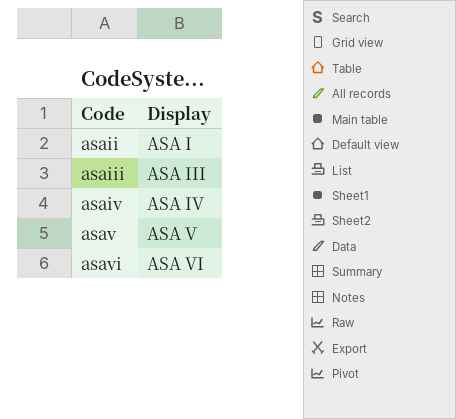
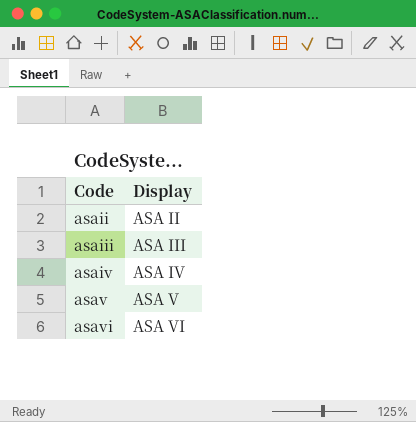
asaii | Display: ASA I -> ASA II

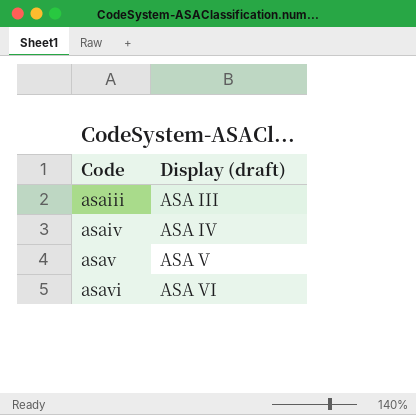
column name: Display -> Display (draft)
row asaii: ASA II -> none

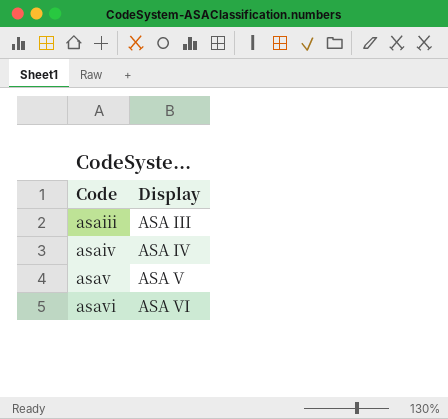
column name: Display (draft) -> Display

